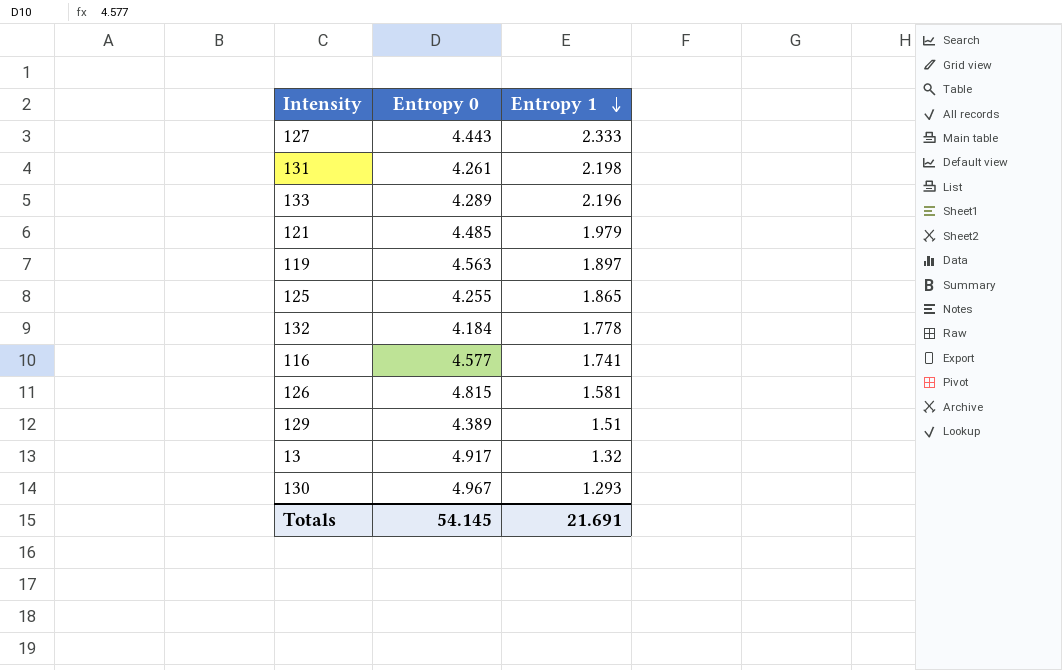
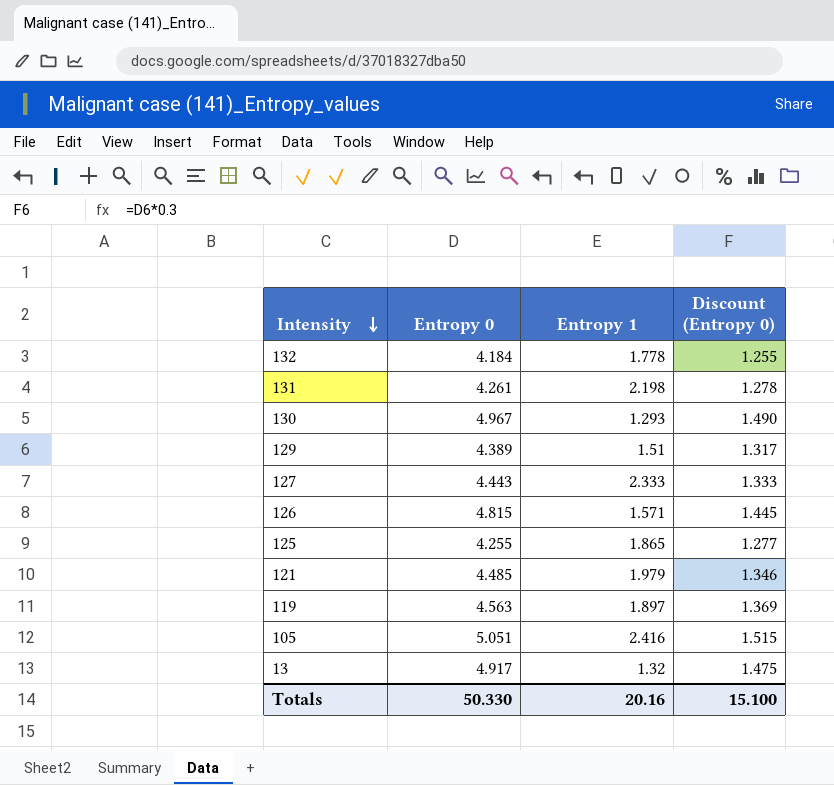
row order: Entropy 1 descending -> Intensity descending
column Discount (Entropy 0) | formula: none -> [Entropy 0] * 0.3
row 133: 4.289 | 2.196 -> none
row 116: 4.577 | 1.741 -> none
126 | Entropy 1: 1.581 -> 1.571
row 105: none -> 5.051 | 2.416 | 1.515
Totals | Entropy 0: 54.145 -> 50.330
Totals | Entropy 1: 21.691 -> 20.16

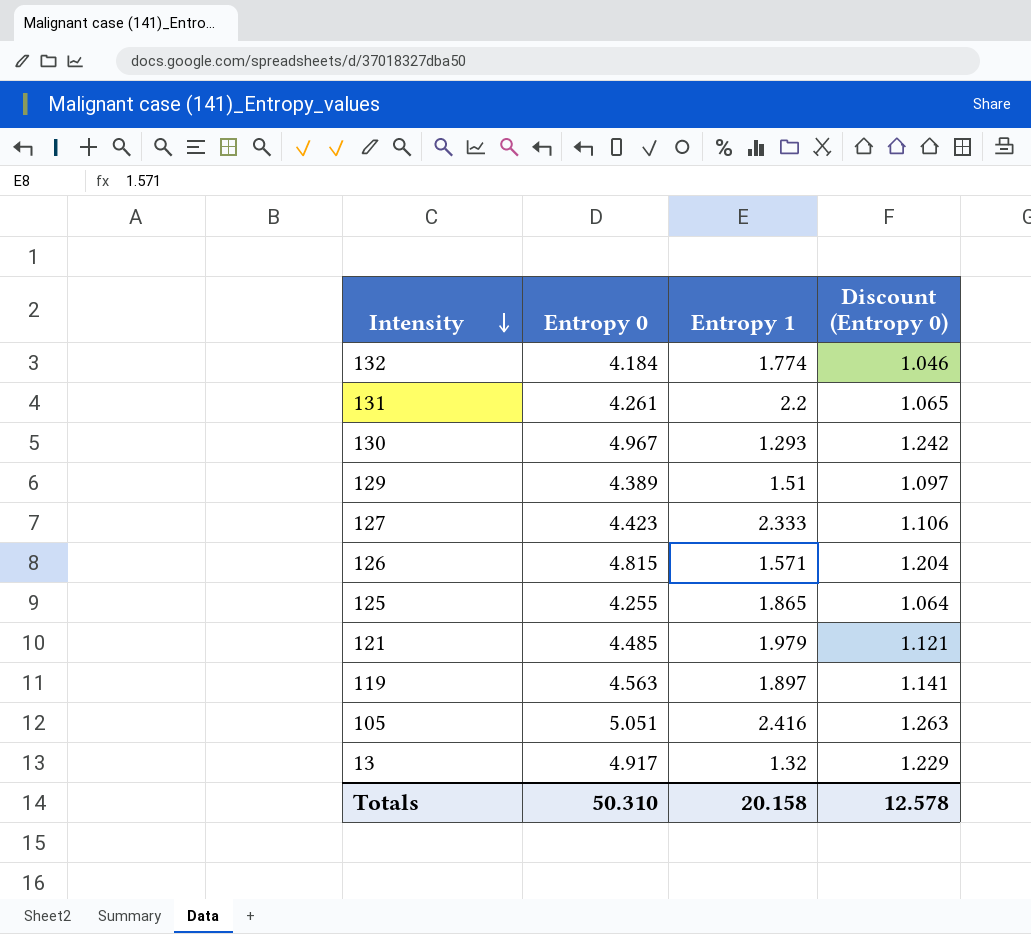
column Discount (Entropy 0) | formula: [Entropy 0] * 0.3 -> [Entropy 0] * 0.25
132 | Entropy 1: 1.778 -> 1.774
131 | Entropy 1: 2.198 -> 2.2
127 | Entropy 0: 4.443 -> 4.423
Totals | Entropy 0: 50.330 -> 50.310
Totals | Entropy 1: 20.16 -> 20.158
Totals | Discount (Entropy 0): 15.100 -> 12.578

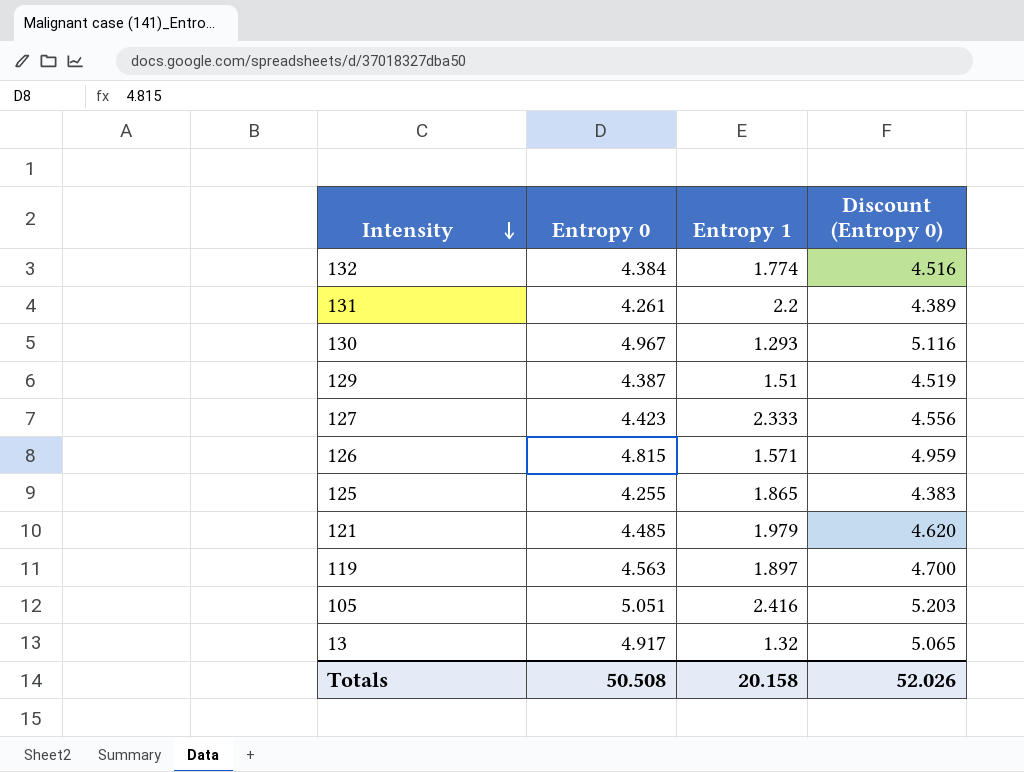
column Discount (Entropy 0) | formula: [Entropy 0] * 0.25 -> [Entropy 0] * 1.03
132 | Entropy 0: 4.184 -> 4.384
129 | Entropy 0: 4.389 -> 4.387
Totals | Entropy 0: 50.310 -> 50.508
Totals | Discount (Entropy 0): 12.578 -> 52.026

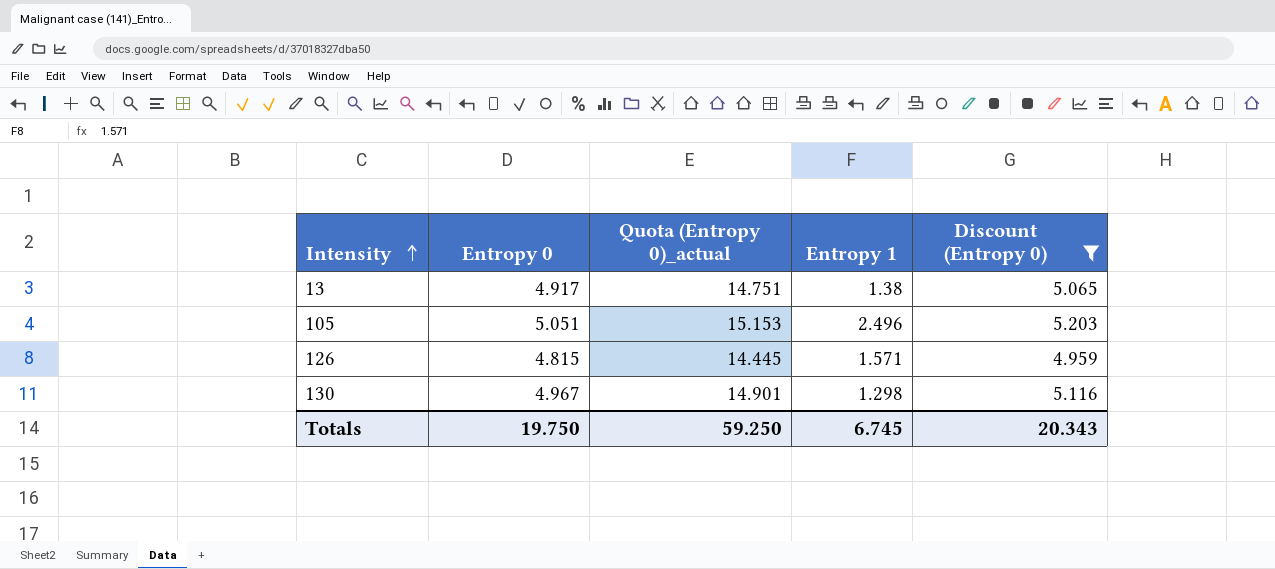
filter: none -> Discount (Entropy 0) >= 4.959
row order: Intensity descending -> Intensity ascending
column Quota (Entropy 0)_actual | formula: none -> [Entropy 0] * 3
13 | Entropy 1: 1.32 -> 1.38
105 | Entropy 1: 2.416 -> 2.496
130 | Entropy 1: 1.293 -> 1.298
Totals | Entropy 0: 50.508 -> 19.750
Totals | Entropy 1: 20.158 -> 6.745
Totals | Discount (Entropy 0): 52.026 -> 20.343

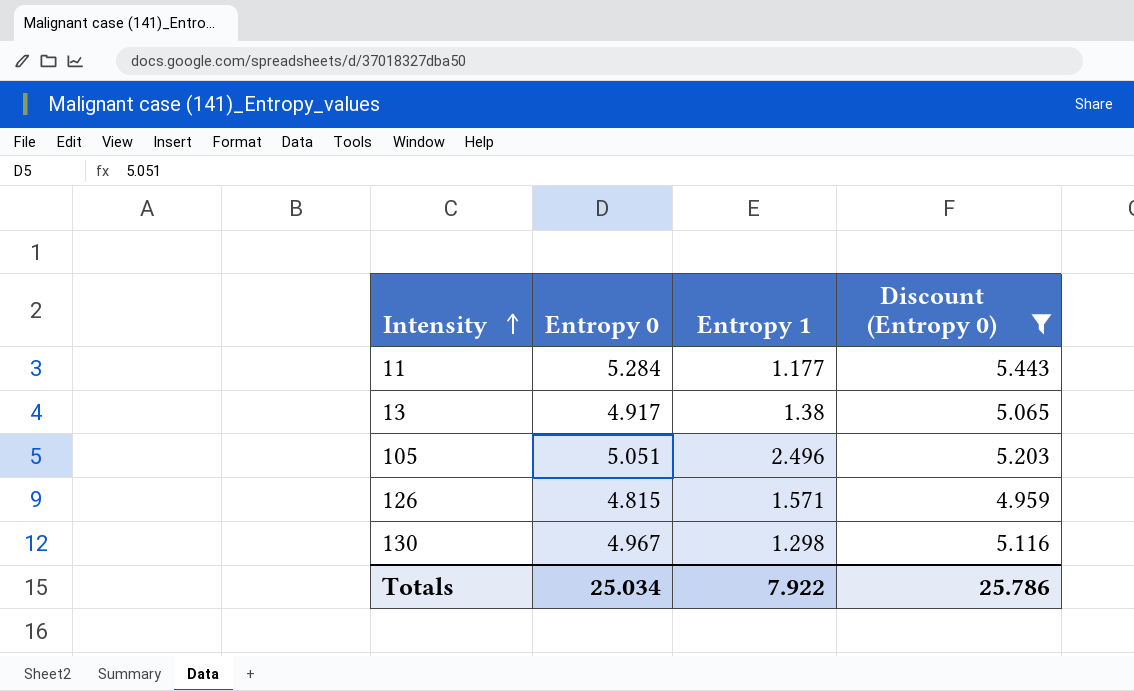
column Quota (Entropy 0)_actual | formula: [Entropy 0] * 3 -> none
row 11: none -> 5.284 | 1.177 | 5.443
Totals | Entropy 0: 19.750 -> 25.034
Totals | Entropy 1: 6.745 -> 7.922
Totals | Discount (Entropy 0): 20.343 -> 25.786

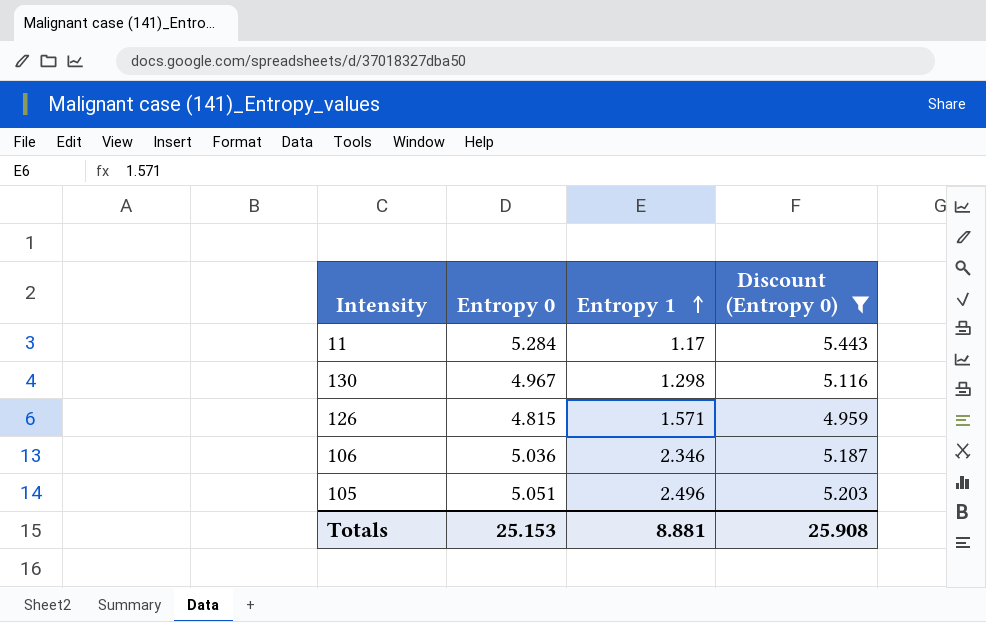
row order: Intensity ascending -> Entropy 1 ascending
row 13: 4.917 | 1.38 | 5.065 -> none
11 | Entropy 1: 1.177 -> 1.17
row 106: none -> 5.036 | 2.346 | 5.187
Totals | Entropy 0: 25.034 -> 25.153
Totals | Entropy 1: 7.922 -> 8.881
Totals | Discount (Entropy 0): 25.786 -> 25.908

